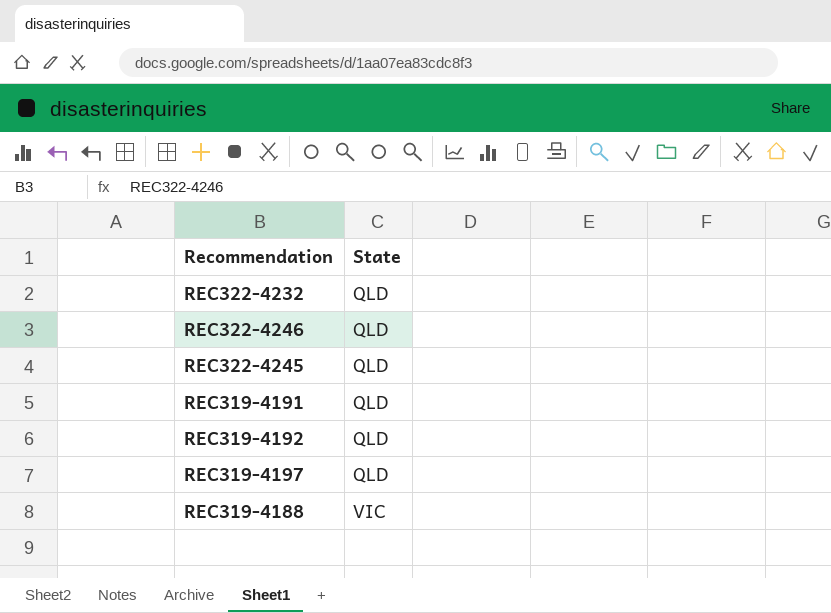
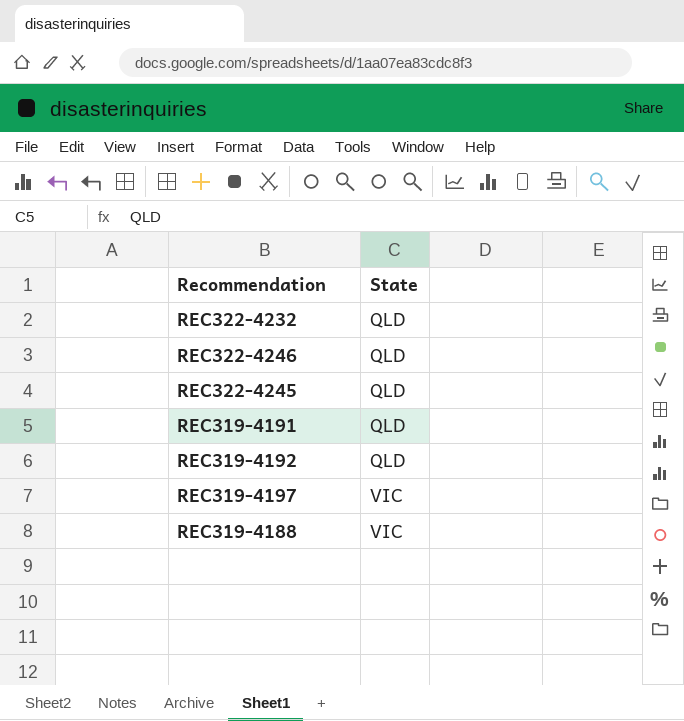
REC319-4197 | State: QLD -> VIC

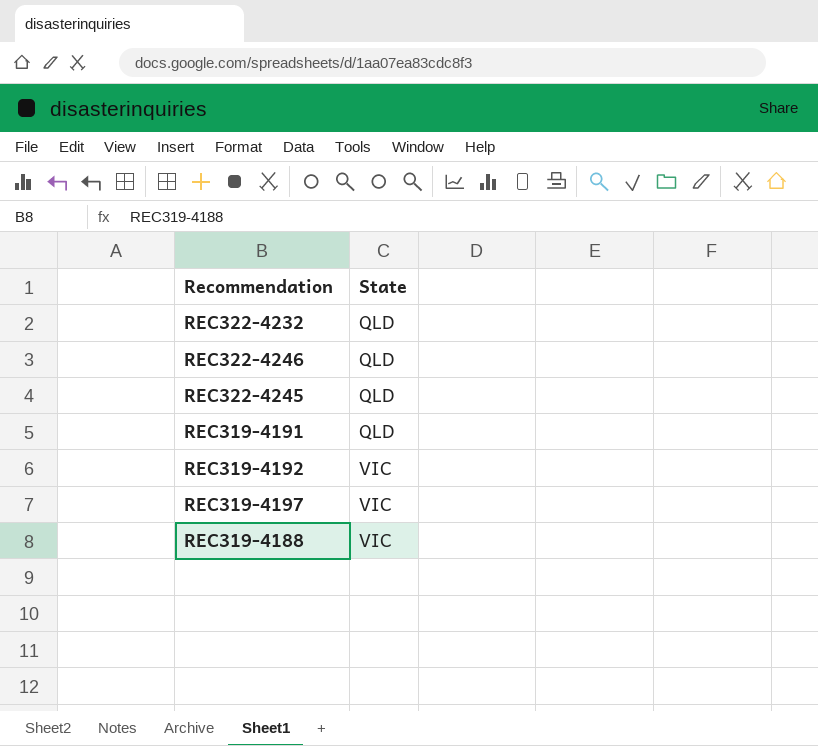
REC319-4192 | State: QLD -> VIC

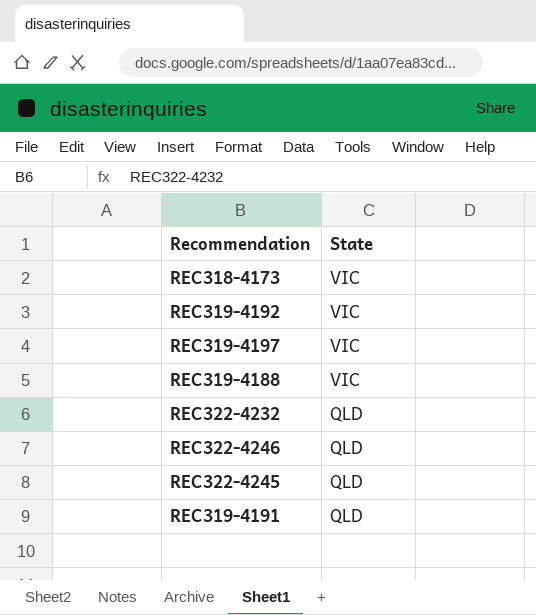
row order: State ascending -> State descending
row REC318-4173: none -> VIC

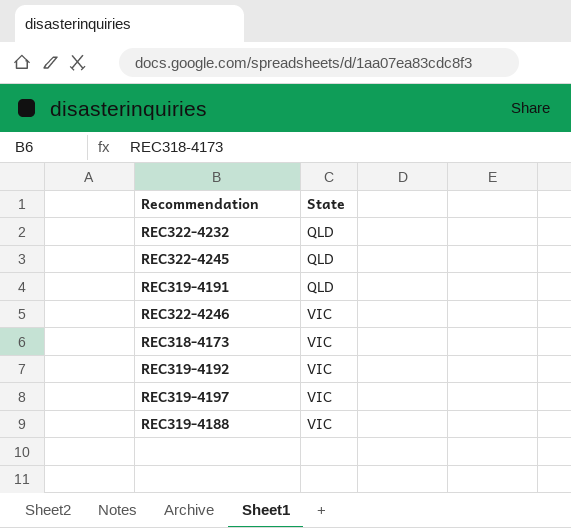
row order: State descending -> State ascending
REC322-4246 | State: QLD -> VIC

